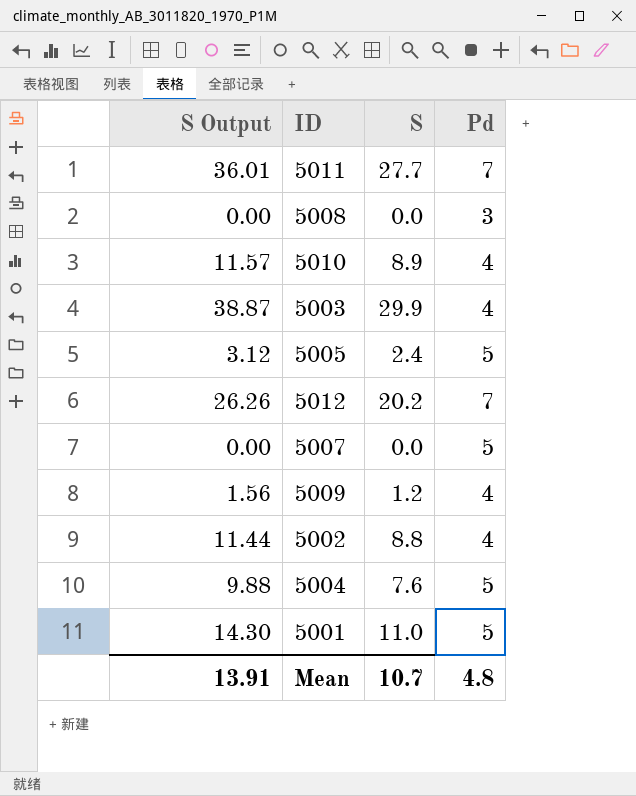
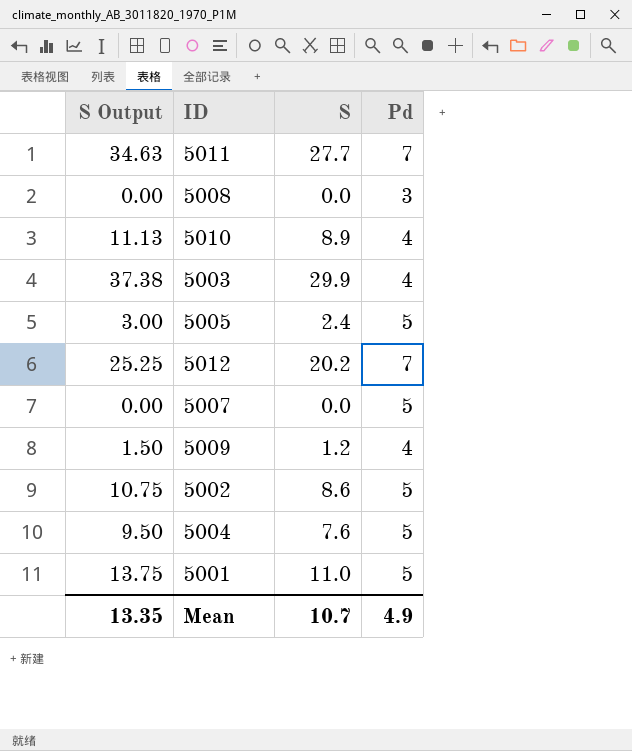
column S Output | formula: [S] * 1.3 -> [S] * 1.25
5002 | S: 8.8 -> 8.6
5002 | Pd: 4 -> 5
Mean | S Output: 13.91 -> 13.35
Mean | Pd: 4.8 -> 4.9

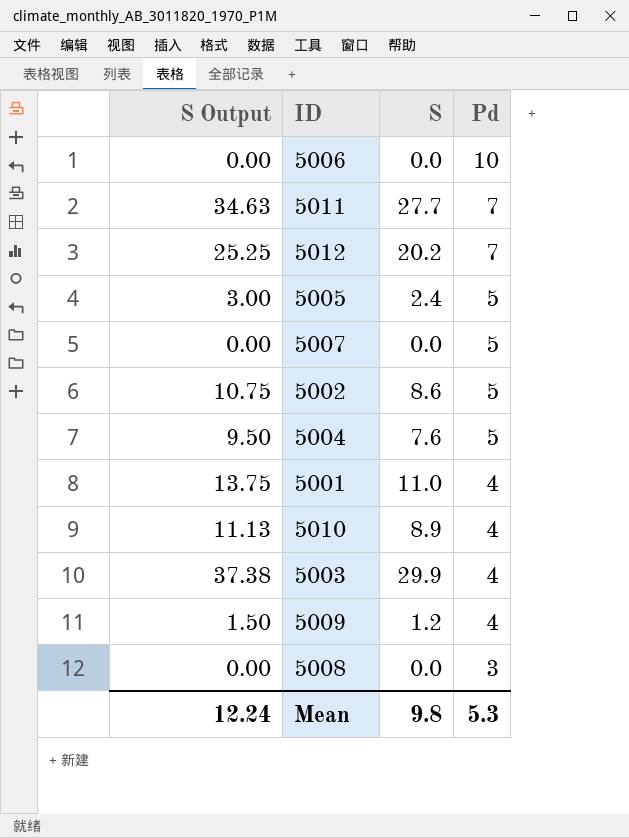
row order: none -> Pd descending
row 5006: none -> 0.00 | 0.0 | 10
5001 | Pd: 5 -> 4
Mean | S Output: 13.35 -> 12.24
Mean | S: 10.7 -> 9.8
Mean | Pd: 4.9 -> 5.3

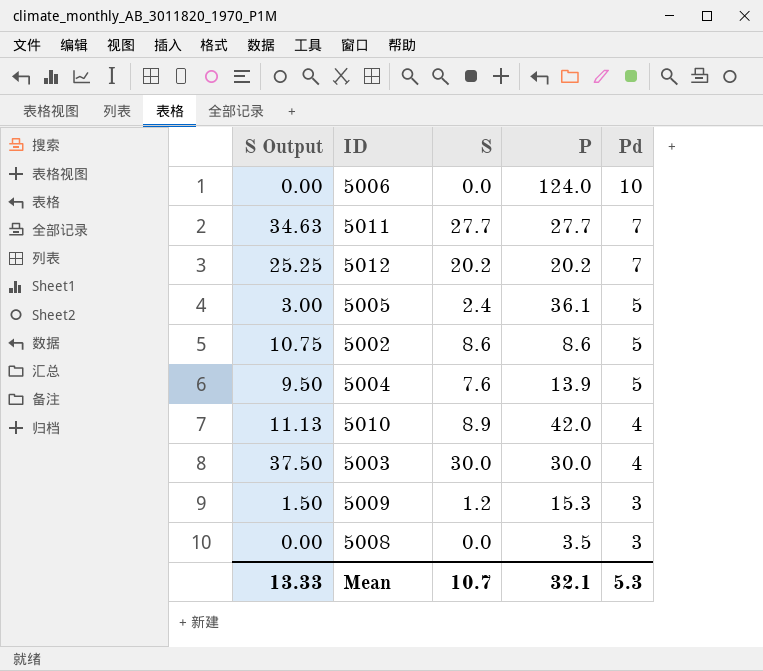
column P | position: none -> 4
row 5007: 0.00 | 0.0 | 5 -> none
row 5001: 13.75 | 11.0 | 4 -> none
5003 | S Output: 37.38 -> 37.50
5003 | S: 29.9 -> 30.0
5009 | Pd: 4 -> 3
Mean | S Output: 12.24 -> 13.33
Mean | S: 9.8 -> 10.7

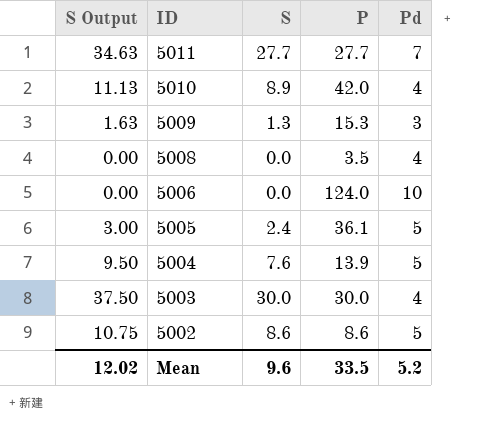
row order: Pd descending -> ID descending
row 5012: 25.25 | 20.2 | 20.2 | 7 -> none
5009 | S Output: 1.50 -> 1.63
5009 | S: 1.2 -> 1.3
5008 | Pd: 3 -> 4
Mean | S Output: 13.33 -> 12.02
Mean | S: 10.7 -> 9.6
Mean | P: 32.1 -> 33.5
Mean | Pd: 5.3 -> 5.2

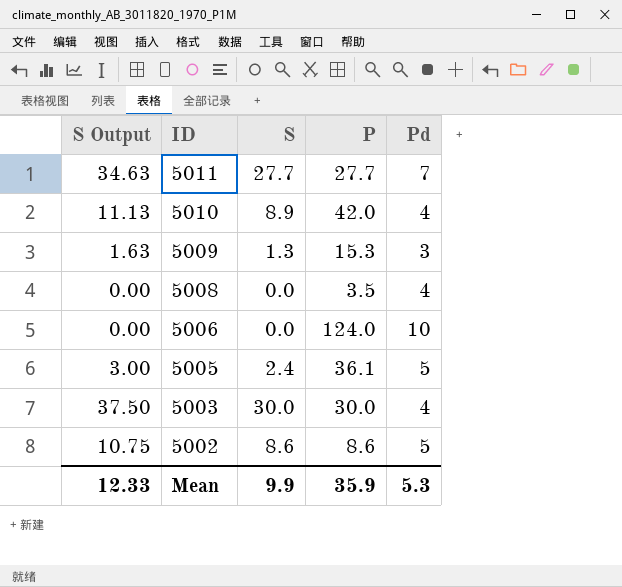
row 5004: 9.50 | 7.6 | 13.9 | 5 -> none
Mean | S Output: 12.02 -> 12.33
Mean | S: 9.6 -> 9.9
Mean | P: 33.5 -> 35.9
Mean | Pd: 5.2 -> 5.3

